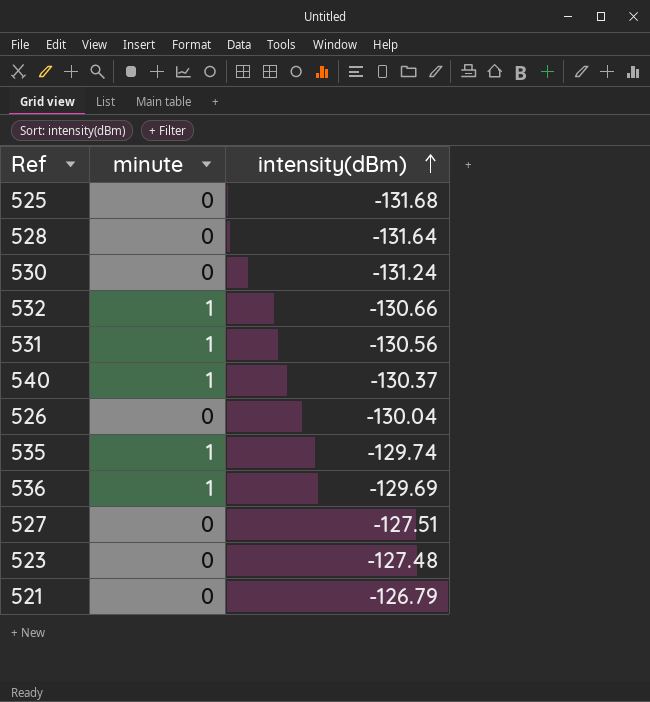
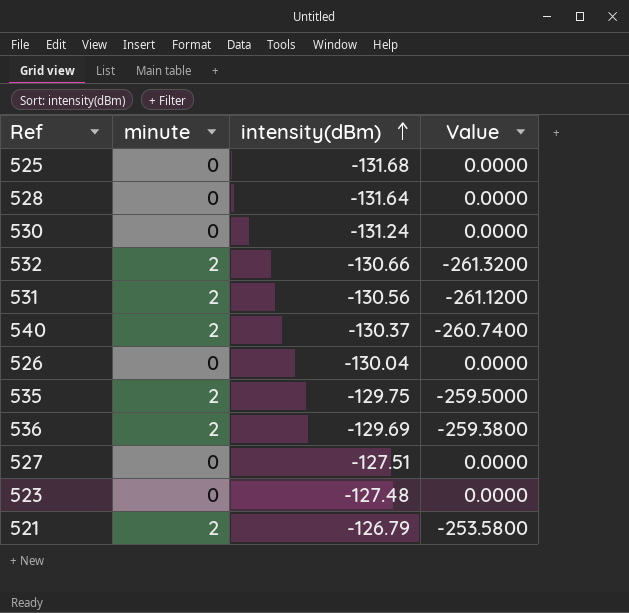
column Value | formula: none -> [minute] * [intensity(dBm)]
532 | minute: 1 -> 2
531 | minute: 1 -> 2
540 | minute: 1 -> 2
535 | minute: 1 -> 2
535 | intensity(dBm): -129.74 -> -129.75
536 | minute: 1 -> 2
521 | minute: 0 -> 2

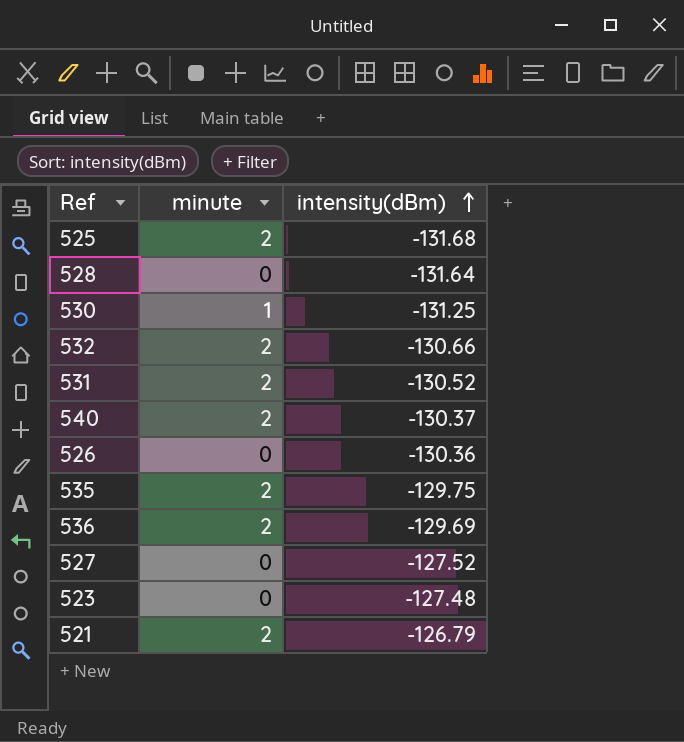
column Value | formula: [minute] * [intensity(dBm)] -> none
525 | minute: 0 -> 2
530 | minute: 0 -> 1
530 | intensity(dBm): -131.24 -> -131.25
531 | intensity(dBm): -130.56 -> -130.52
526 | intensity(dBm): -130.04 -> -130.36
527 | intensity(dBm): -127.51 -> -127.52

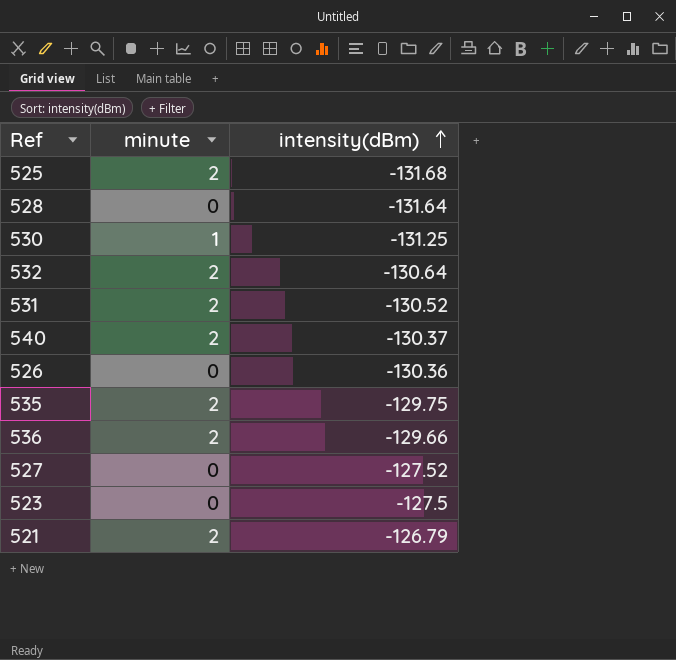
532 | intensity(dBm): -130.66 -> -130.64
536 | intensity(dBm): -129.69 -> -129.66
523 | intensity(dBm): -127.48 -> -127.5

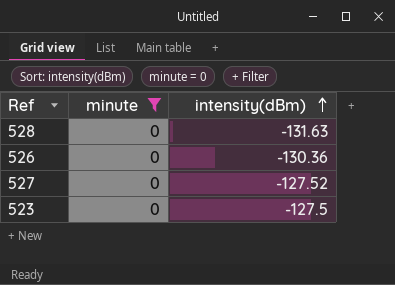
filter: none -> minute = 0
528 | intensity(dBm): -131.64 -> -131.63

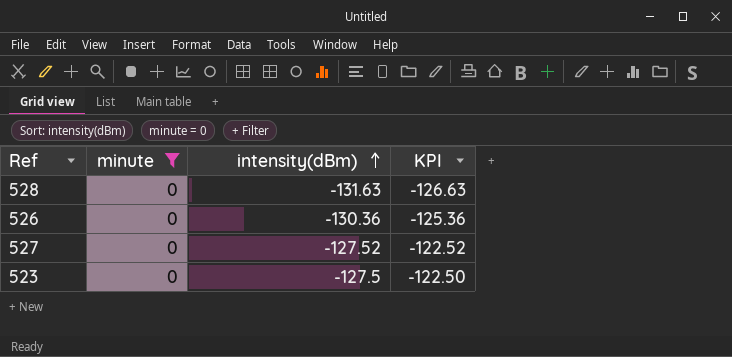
column KPI | formula: none -> [intensity(dBm)] + 5

